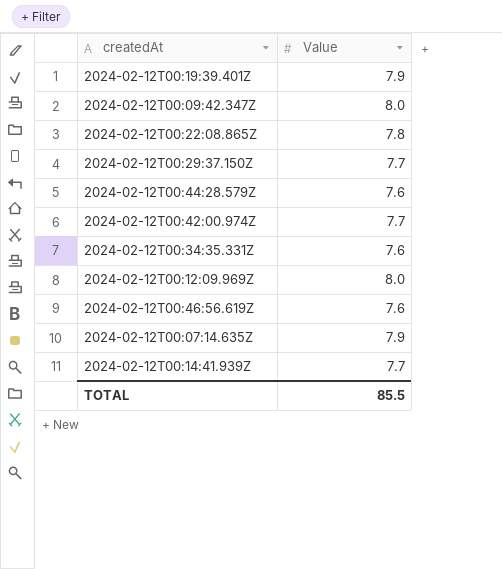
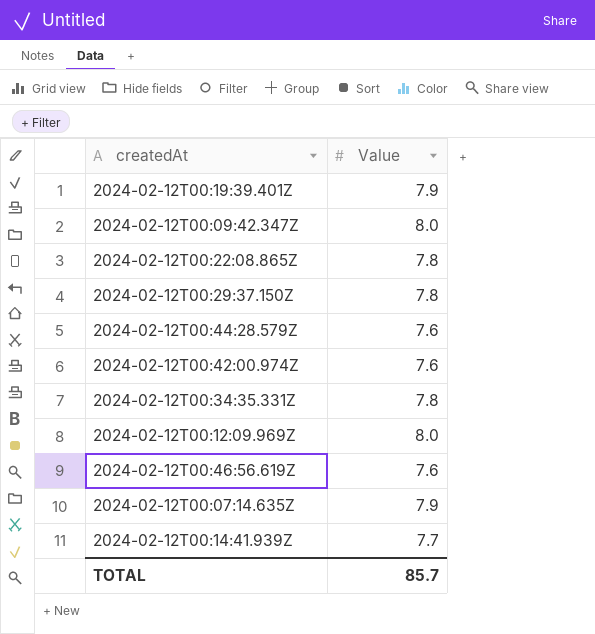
2024-02-12T00:29:37.150Z | Value: 7.7 -> 7.8
2024-02-12T00:42:00.974Z | Value: 7.7 -> 7.6
2024-02-12T00:34:35.331Z | Value: 7.6 -> 7.8
TOTAL | Value: 85.5 -> 85.7

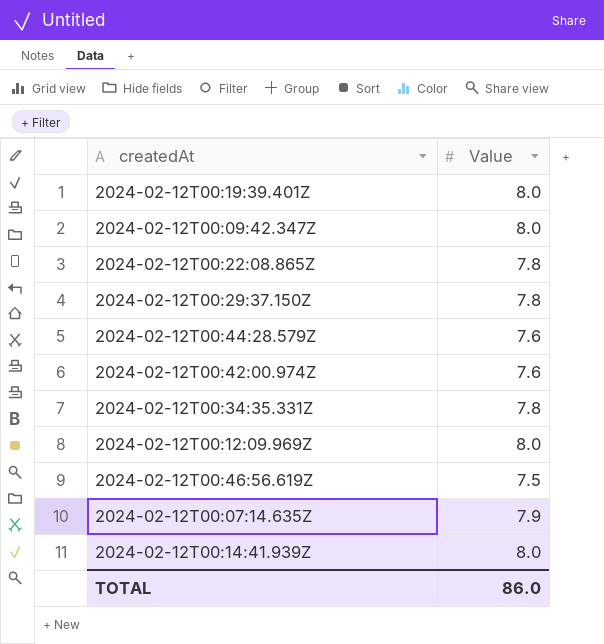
2024-02-12T00:19:39.401Z | Value: 7.9 -> 8.0
2024-02-12T00:46:56.619Z | Value: 7.6 -> 7.5
2024-02-12T00:14:41.939Z | Value: 7.7 -> 8.0
TOTAL | Value: 85.7 -> 86.0

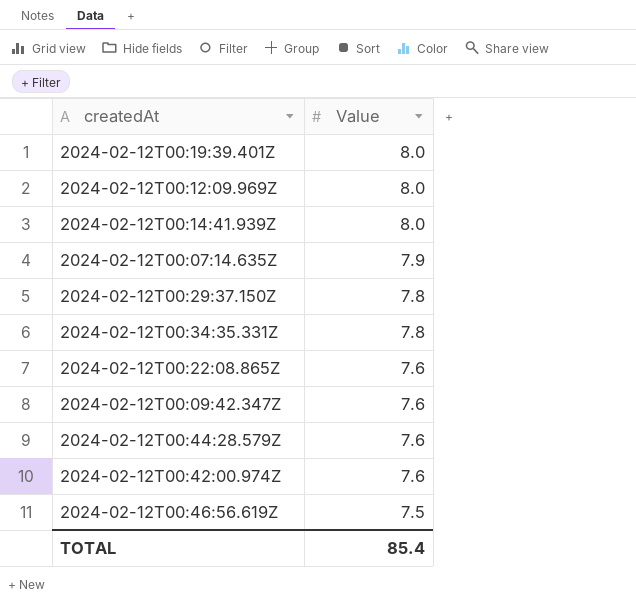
row order: none -> Value descending
2024-02-12T00:22:08.865Z | Value: 7.8 -> 7.6
2024-02-12T00:09:42.347Z | Value: 8.0 -> 7.6
TOTAL | Value: 86.0 -> 85.4

